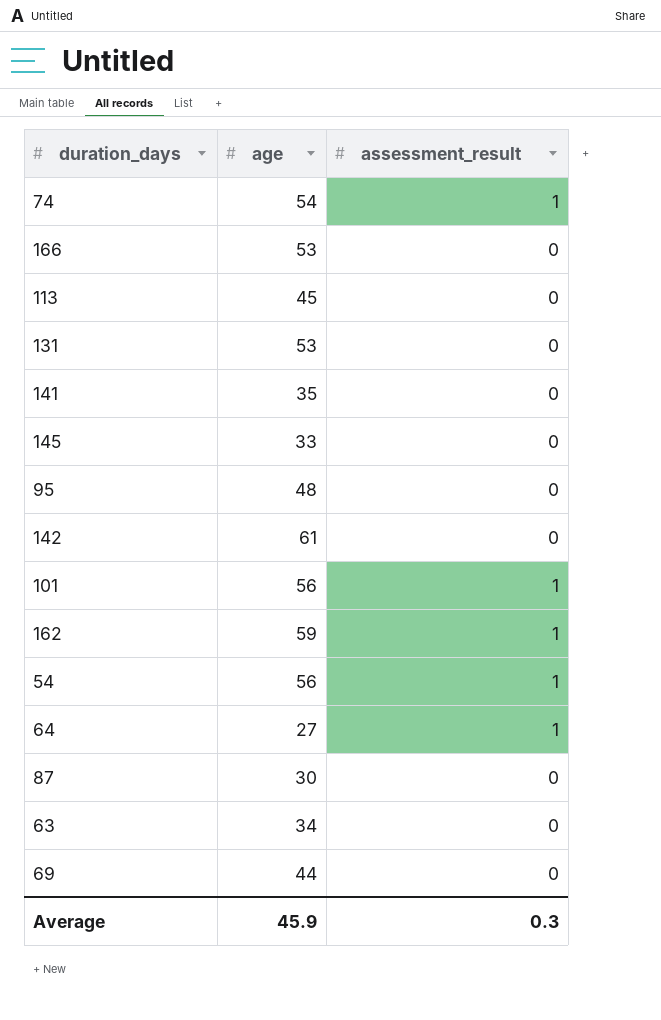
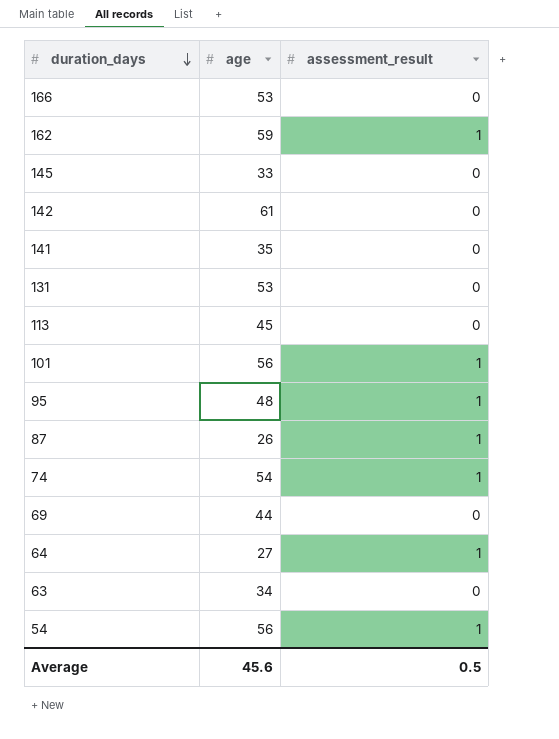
row order: none -> duration_days descending
95 | assessment_result: 0 -> 1
87 | age: 30 -> 26
87 | assessment_result: 0 -> 1
Average | age: 45.9 -> 45.6
Average | assessment_result: 0.3 -> 0.5

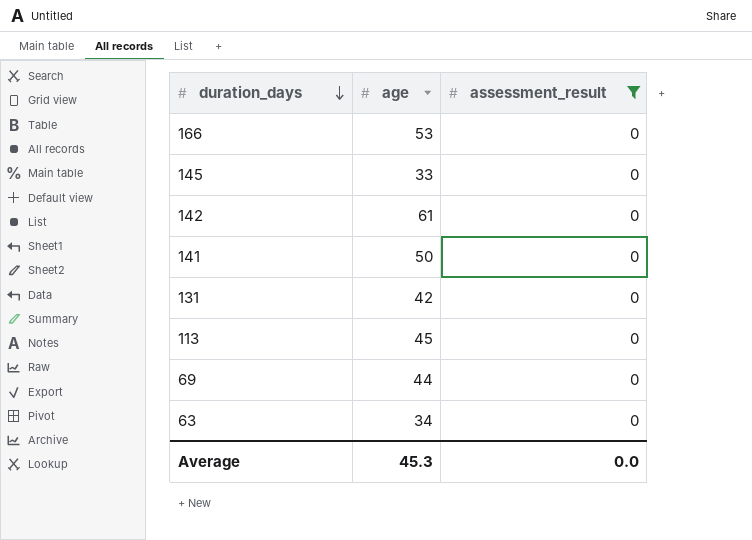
filter: none -> assessment_result = 0
141 | age: 35 -> 50
131 | age: 53 -> 42
Average | age: 45.6 -> 45.3
Average | assessment_result: 0.5 -> 0.0

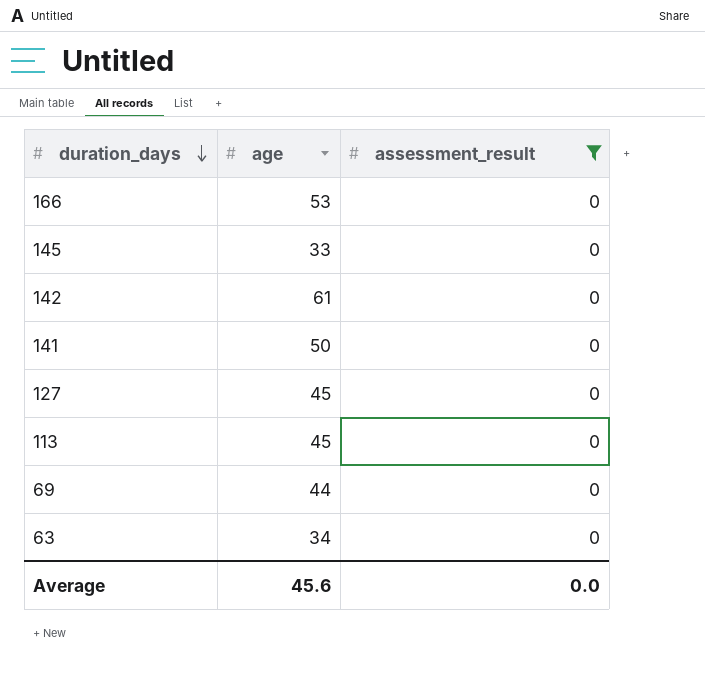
row 131: 42 | 0 -> none
row 127: none -> 45 | 0
Average | age: 45.3 -> 45.6

